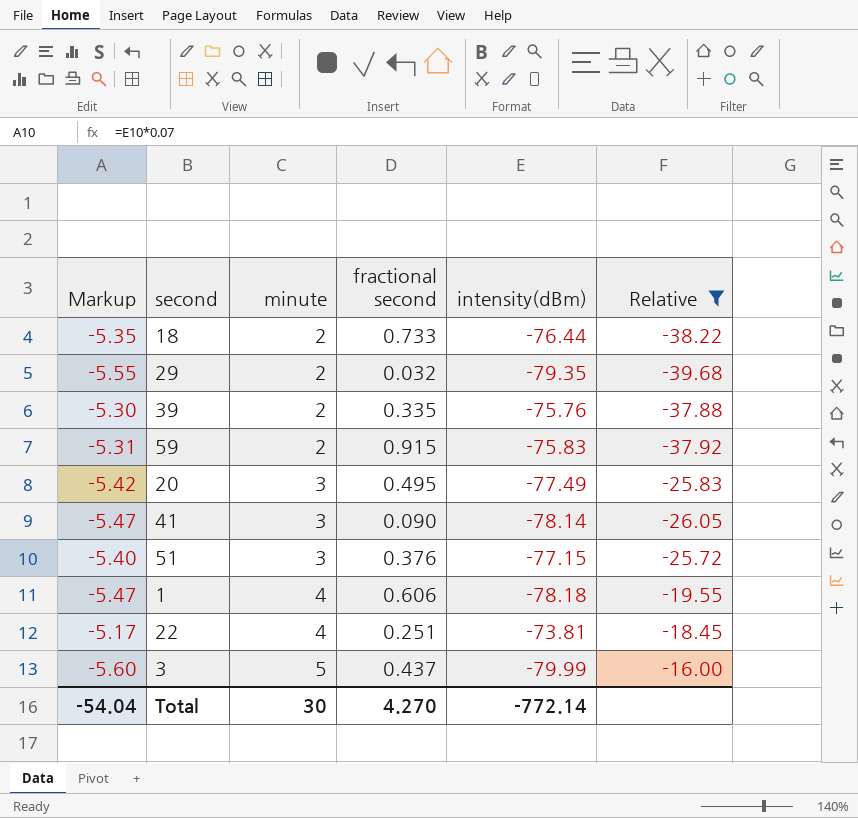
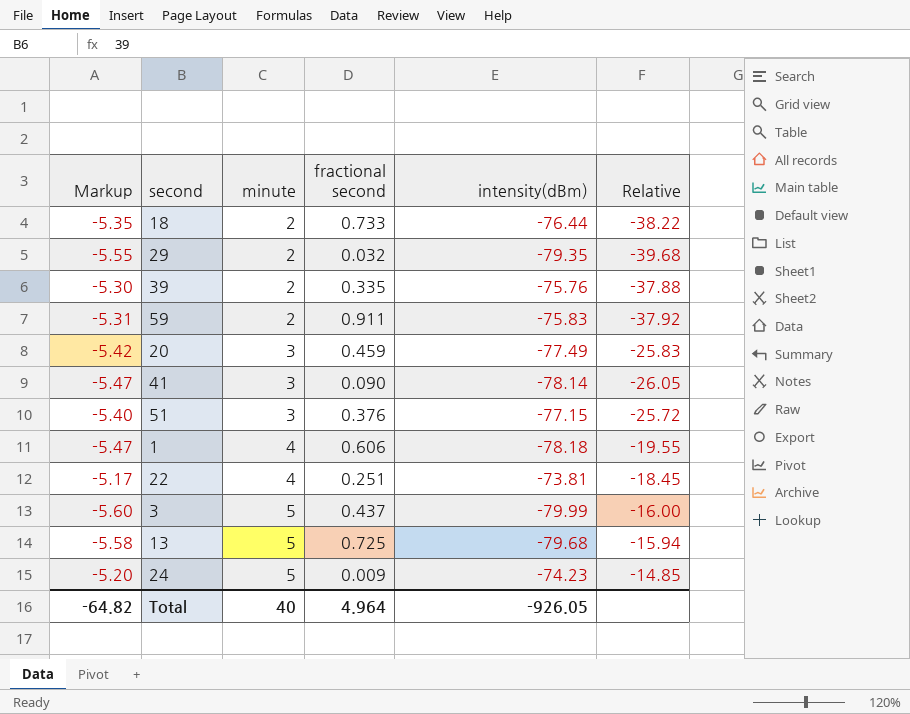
filter: Relative <= -16.00 -> none
59 | fractional second: 0.915 -> 0.911
20 | fractional second: 0.495 -> 0.459
Total | Markup: -54.04 -> -64.82
Total | minute: 30 -> 40
Total | fractional second: 4.270 -> 4.964
Total | intensity(dBm): -772.14 -> -926.05

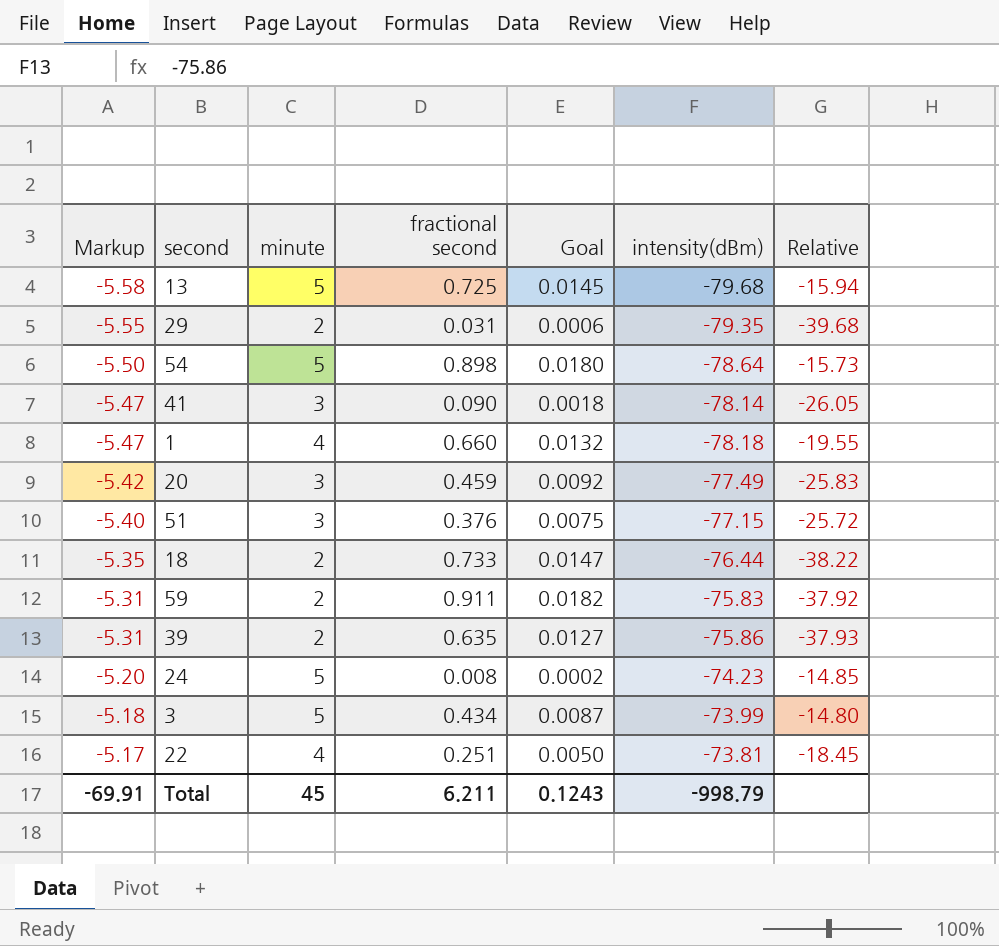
row order: minute ascending -> Markup ascending
column Goal | formula: none -> [fractional second] * 0.02
29 | fractional second: 0.032 -> 0.031
row 54: none -> -5.50 | 5 | 0.898 | 0.0180 | -78.64 | -15.73
1 | fractional second: 0.606 -> 0.660
39 | Markup: -5.30 -> -5.31
39 | fractional second: 0.335 -> 0.635
39 | intensity(dBm): -75.76 -> -75.86
39 | Relative: -37.88 -> -37.93
24 | fractional second: 0.009 -> 0.008
3 | Markup: -5.60 -> -5.18
3 | fractional second: 0.437 -> 0.434
3 | intensity(dBm): -79.99 -> -73.99
3 | Relative: -16.00 -> -14.80
Total | Markup: -64.82 -> -69.91
Total | minute: 40 -> 45
Total | fractional second: 4.964 -> 6.211
Total | intensity(dBm): -926.05 -> -998.79

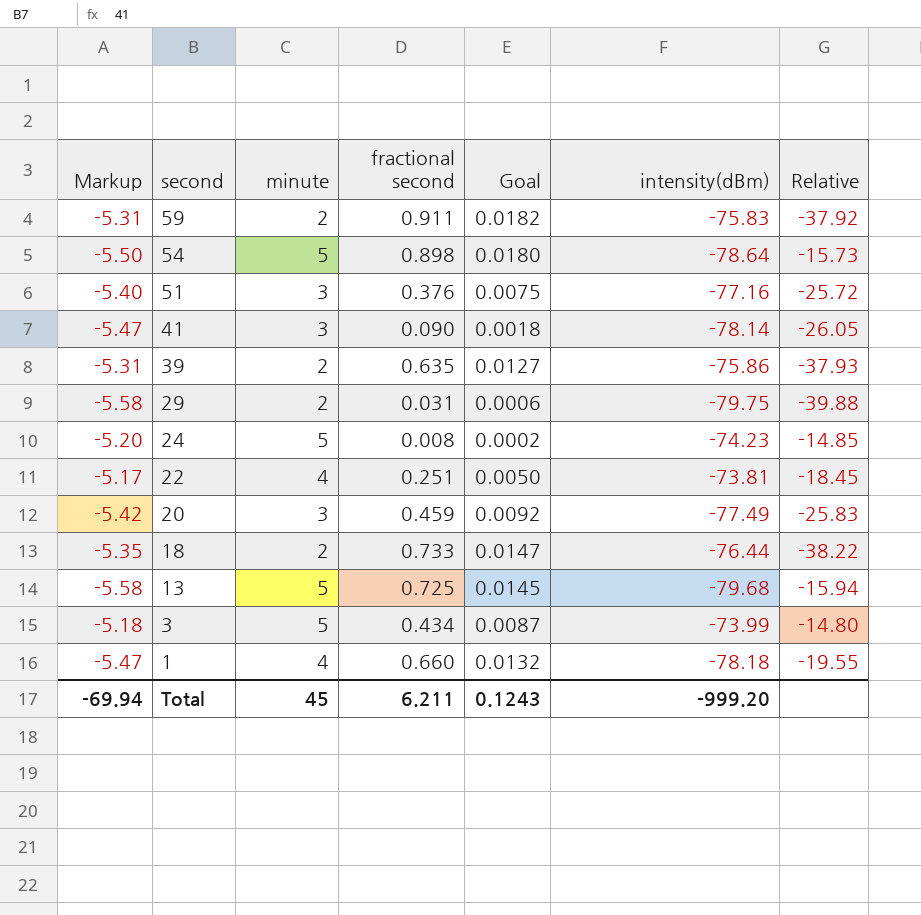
row order: Markup ascending -> second descending
51 | intensity(dBm): -77.15 -> -77.16
29 | Markup: -5.55 -> -5.58
29 | intensity(dBm): -79.35 -> -79.75
29 | Relative: -39.68 -> -39.88
Total | Markup: -69.91 -> -69.94
Total | intensity(dBm): -998.79 -> -999.20

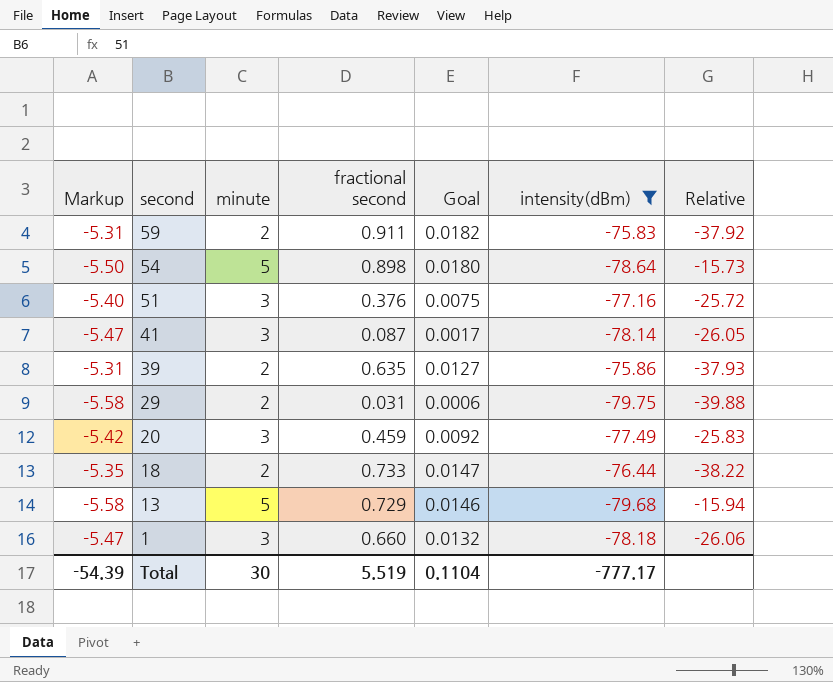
filter: none -> intensity(dBm) <= -75.83
41 | fractional second: 0.090 -> 0.087
41 | Goal: 0.0018 -> 0.0017
13 | fractional second: 0.725 -> 0.729
13 | Goal: 0.0145 -> 0.0146
1 | minute: 4 -> 3
1 | Relative: -19.55 -> -26.06
Total | Markup: -69.94 -> -54.39
Total | minute: 45 -> 30
Total | fractional second: 6.211 -> 5.519
Total | Goal: 0.1243 -> 0.1104
Total | intensity(dBm): -999.20 -> -777.17

